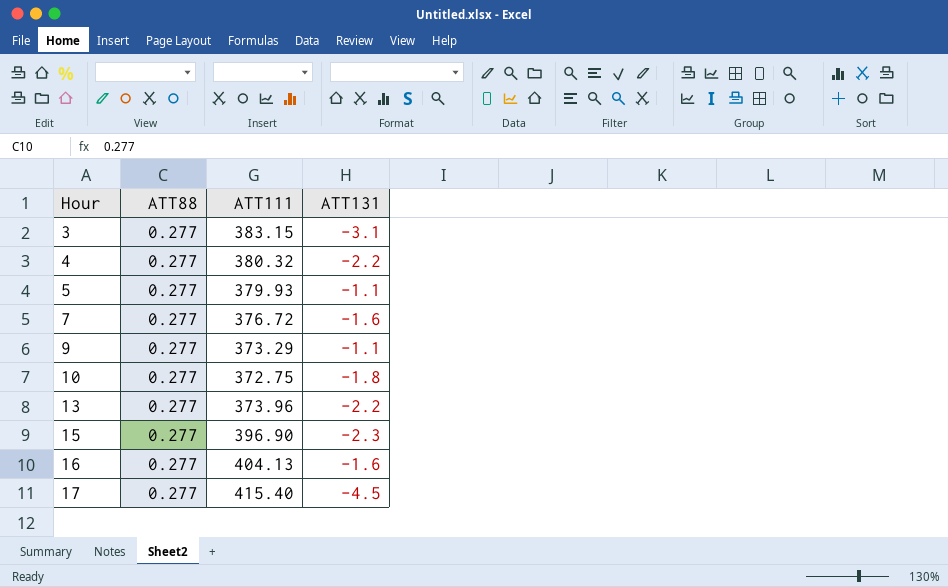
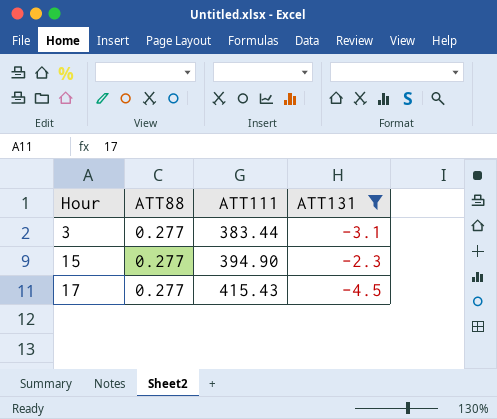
filter: none -> ATT131 <= -2.3
3 | ATT111: 383.15 -> 383.44
15 | ATT111: 396.90 -> 394.90
17 | ATT111: 415.40 -> 415.43

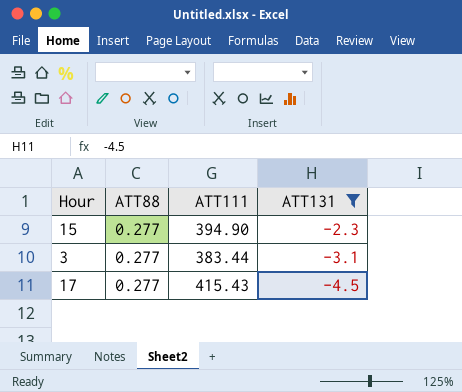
row order: Hour ascending -> ATT131 descending

